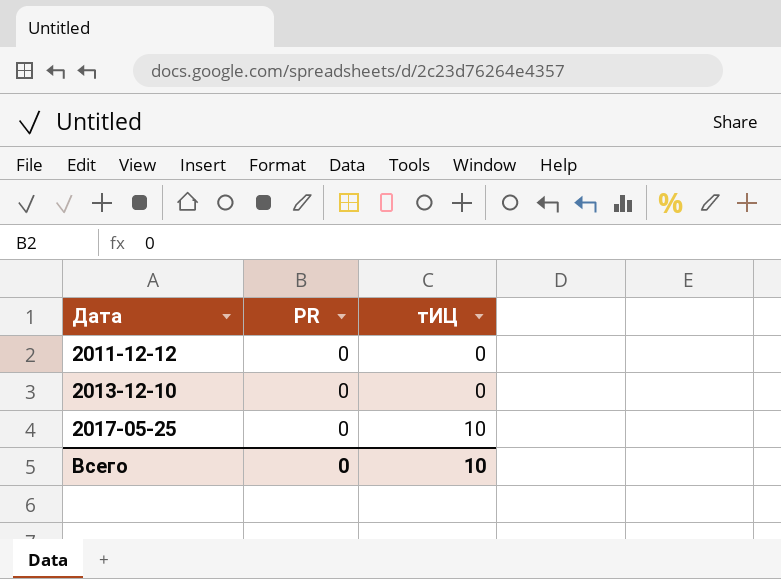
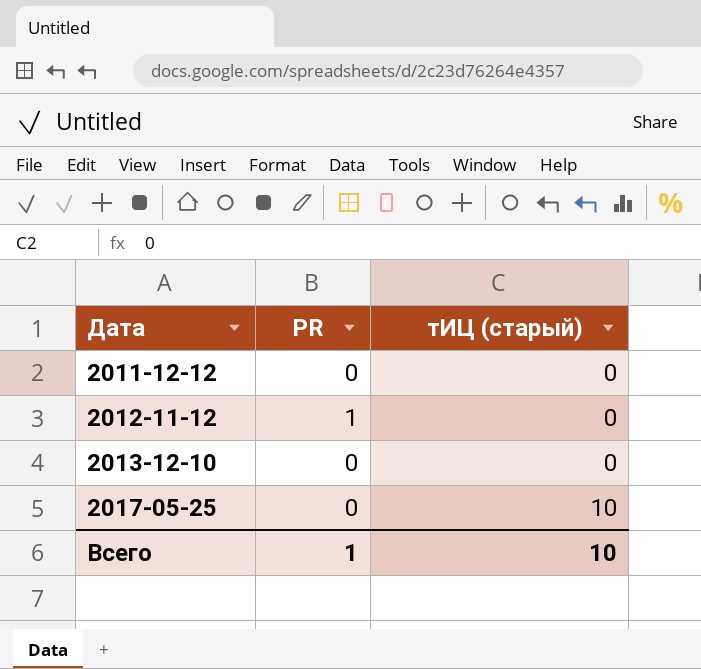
column name: тИЦ -> тИЦ (старый)
row 2012-11-12: none -> 1 | 0
Всего | PR: 0 -> 1

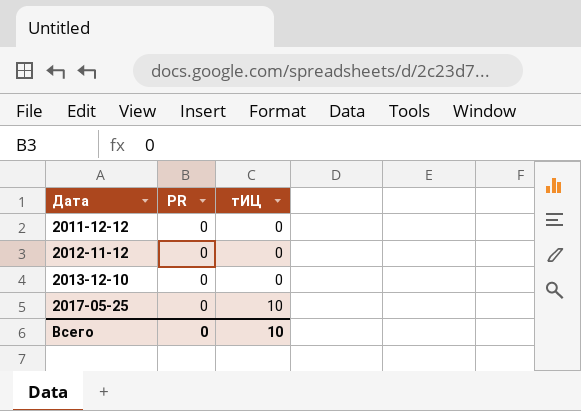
column name: тИЦ (старый) -> тИЦ
2012-11-12 | PR: 1 -> 0
Всего | PR: 1 -> 0

